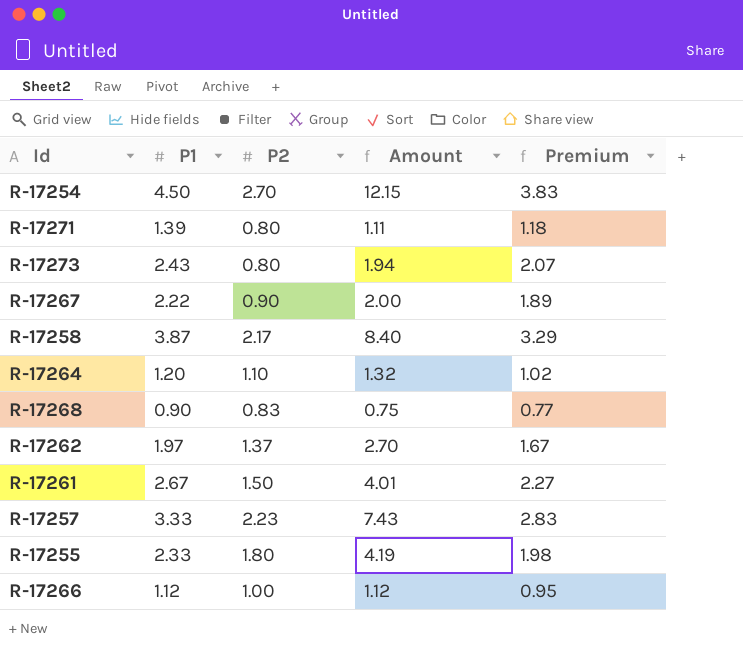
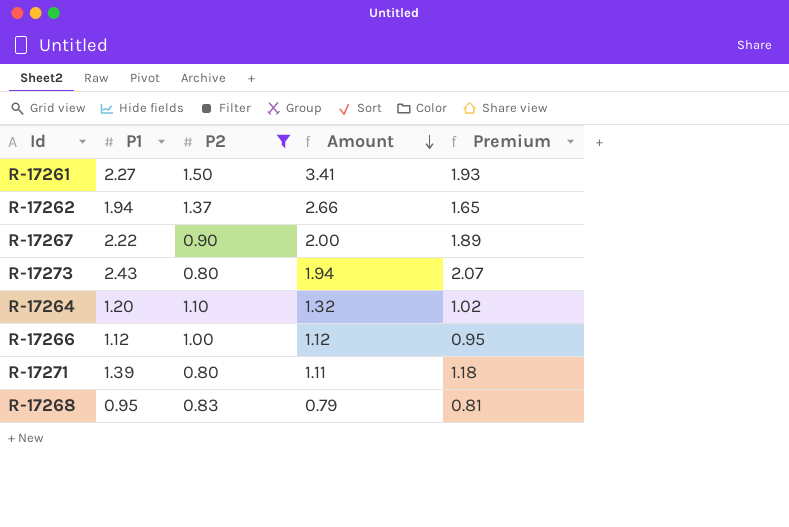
filter: none -> P2 <= 1.50
row order: none -> Amount descending
R-17261 | P1: 2.67 -> 2.27
R-17261 | Amount: 4.01 -> 3.41
R-17261 | Premium: 2.27 -> 1.93
R-17262 | P1: 1.97 -> 1.94
R-17262 | Amount: 2.70 -> 2.66
R-17262 | Premium: 1.67 -> 1.65
R-17268 | P1: 0.90 -> 0.95
R-17268 | Amount: 0.75 -> 0.79
R-17268 | Premium: 0.77 -> 0.81

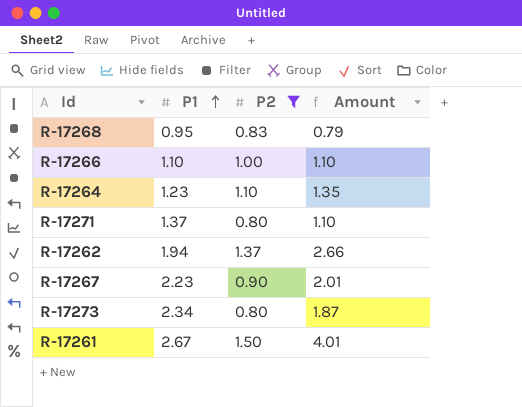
row order: Amount descending -> P1 ascending
column Premium | formula: [P1] * 0.85 -> none
R-17266 | P1: 1.12 -> 1.10
R-17266 | Amount: 1.12 -> 1.10
R-17264 | P1: 1.20 -> 1.23
R-17264 | Amount: 1.32 -> 1.35
R-17271 | P1: 1.39 -> 1.37
R-17271 | Amount: 1.11 -> 1.10
R-17267 | P1: 2.22 -> 2.23
R-17267 | Amount: 2.00 -> 2.01
R-17273 | P1: 2.43 -> 2.34
R-17273 | Amount: 1.94 -> 1.87
R-17261 | P1: 2.27 -> 2.67
R-17261 | Amount: 3.41 -> 4.01

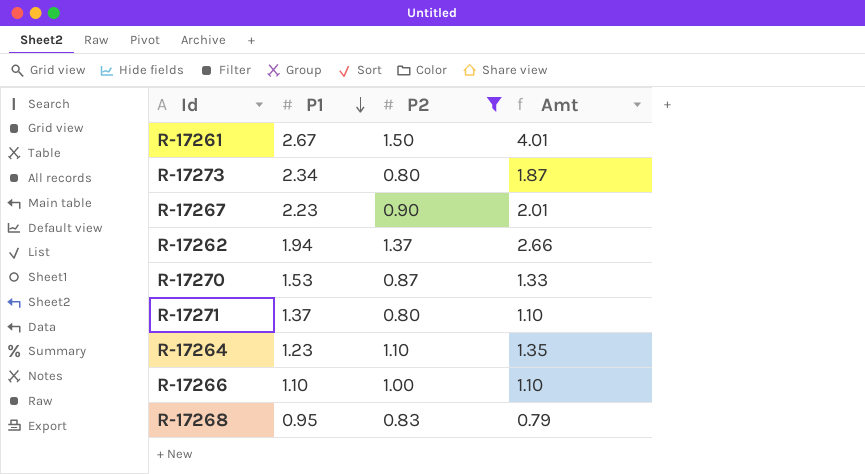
row order: P1 ascending -> P1 descending
column name: Amount -> Amt
row R-17270: none -> 1.53 | 0.87 | 1.33

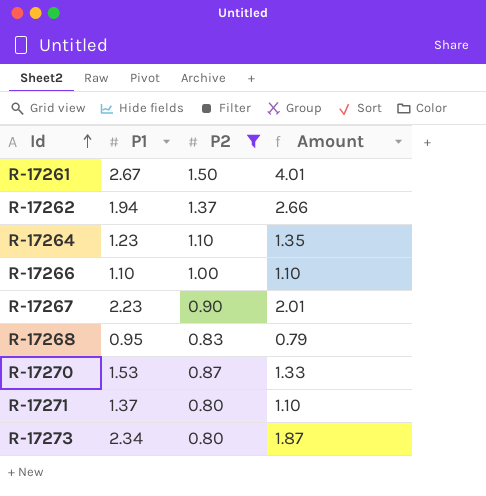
row order: P1 descending -> Id ascending
column name: Amt -> Amount

